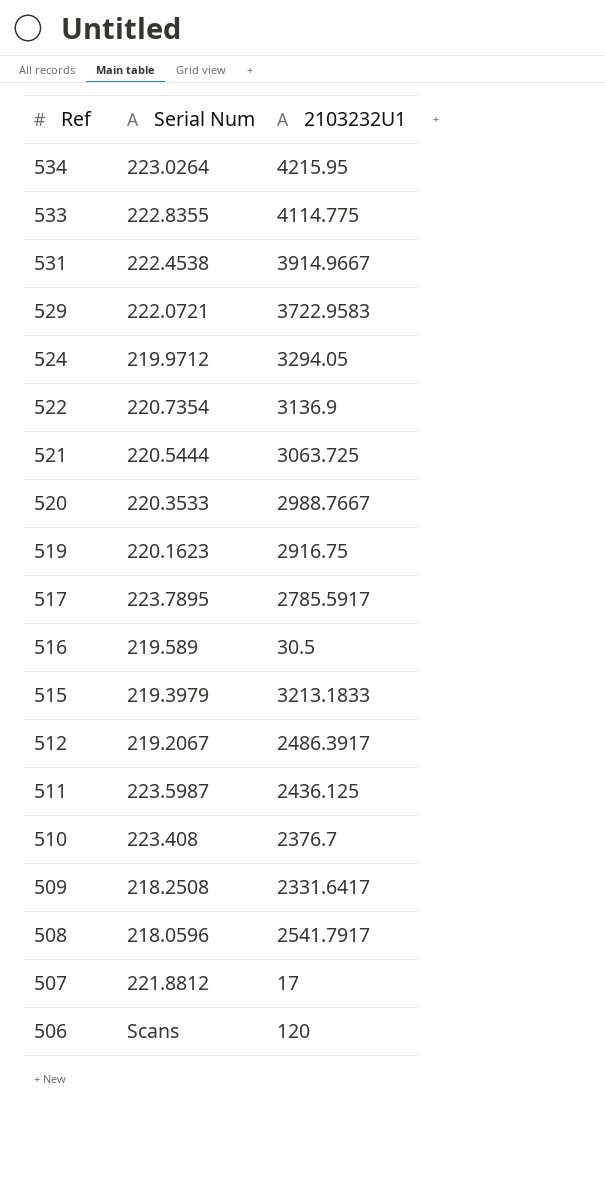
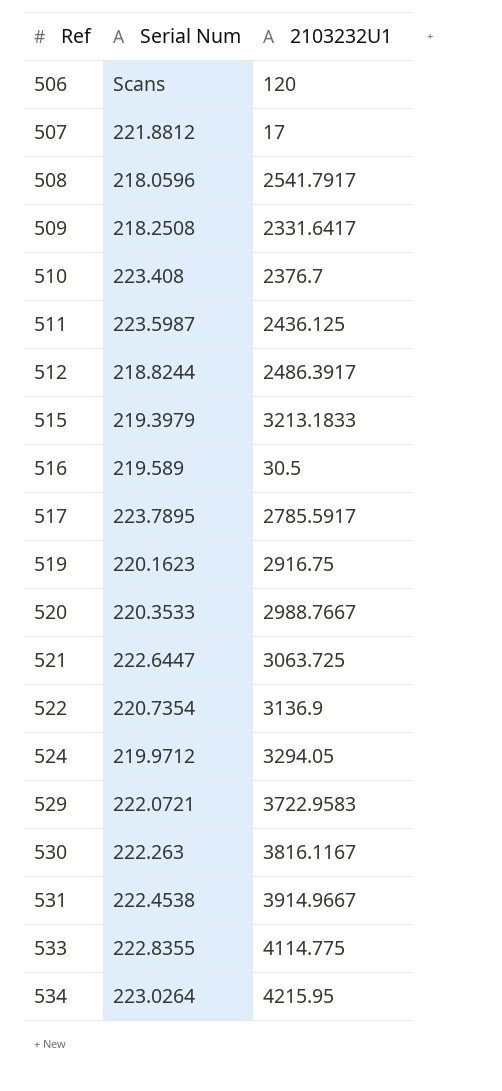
row order: Ref descending -> Ref ascending
512 | Serial Num: 219.2067 -> 218.8244
521 | Serial Num: 220.5444 -> 222.6447
row 530: none -> 222.263 | 3816.1167

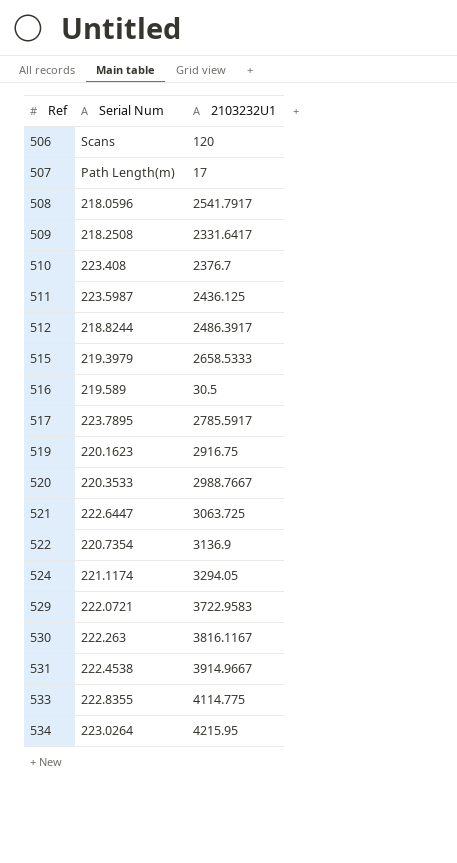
507 | Serial Num: 221.8812 -> Path Length(m)
515 | 2103232U1: 3213.1833 -> 2658.5333
524 | Serial Num: 219.9712 -> 221.1174

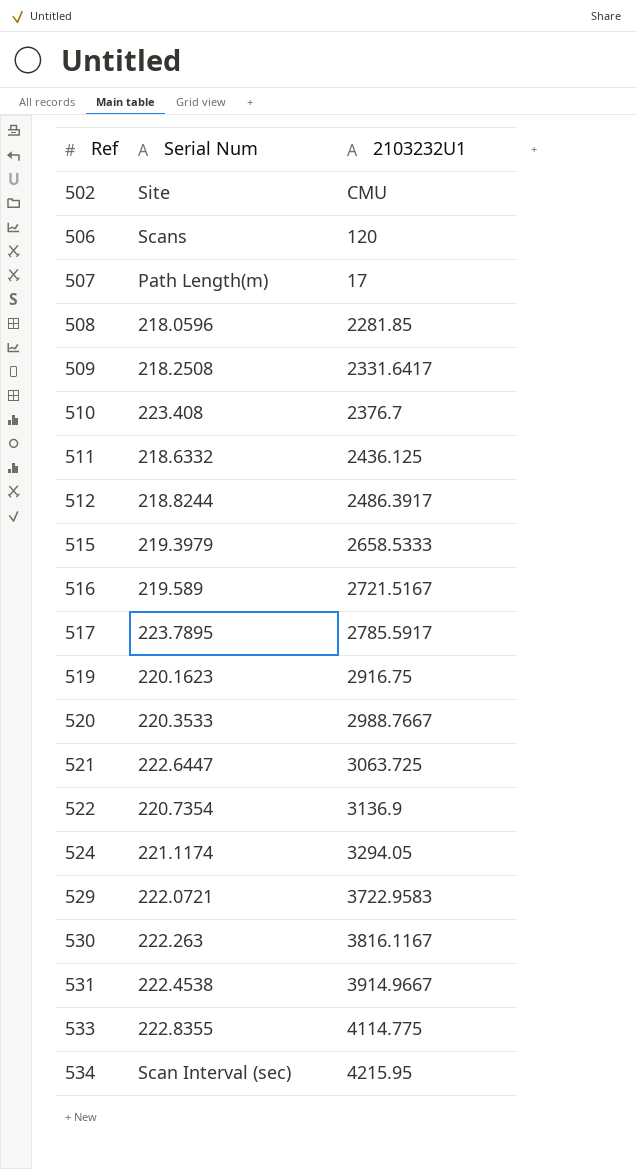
row 502: none -> Site | CMU
508 | 2103232U1: 2541.7917 -> 2281.85
511 | Serial Num: 223.5987 -> 218.6332
516 | 2103232U1: 30.5 -> 2721.5167
534 | Serial Num: 223.0264 -> Scan Interval (sec)

